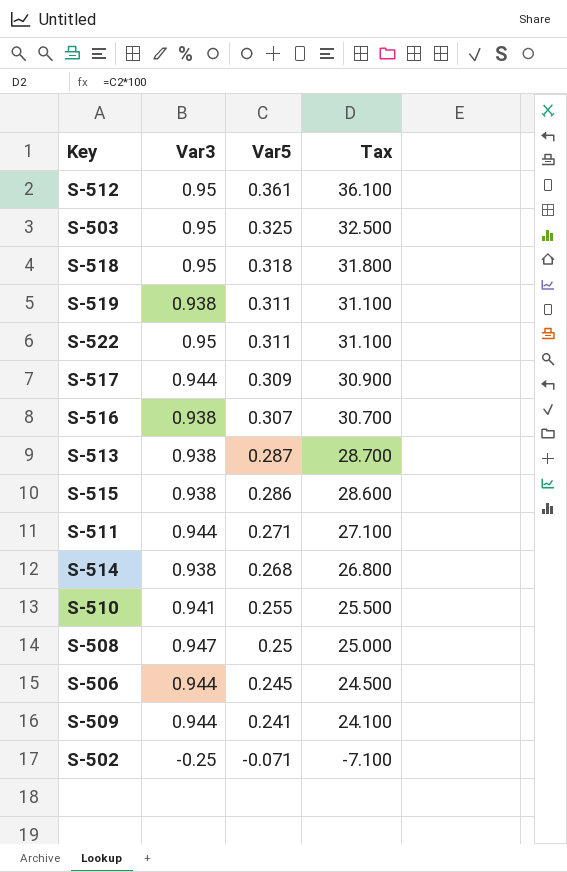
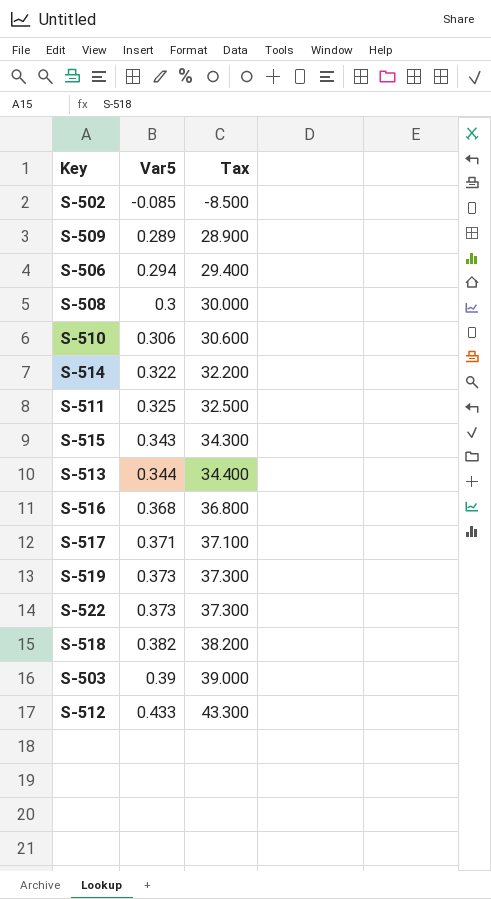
row order: Var5 descending -> Var5 ascending
column Var3 | position: 2 -> none
S-502 | Var5: -0.071 -> -0.085
S-502 | Tax: -7.100 -> -8.500
S-509 | Var5: 0.241 -> 0.289
S-509 | Tax: 24.100 -> 28.900
S-506 | Var5: 0.245 -> 0.294
S-506 | Tax: 24.500 -> 29.400
S-508 | Var5: 0.25 -> 0.3
S-508 | Tax: 25.000 -> 30.000
S-510 | Var5: 0.255 -> 0.306
S-510 | Tax: 25.500 -> 30.600
S-514 | Var5: 0.268 -> 0.322
S-514 | Tax: 26.800 -> 32.200
S-511 | Var5: 0.271 -> 0.325
S-511 | Tax: 27.100 -> 32.500
S-515 | Var5: 0.286 -> 0.343
S-515 | Tax: 28.600 -> 34.300
S-513 | Var5: 0.287 -> 0.344
S-513 | Tax: 28.700 -> 34.400
S-516 | Var5: 0.307 -> 0.368
S-516 | Tax: 30.700 -> 36.800
S-517 | Var5: 0.309 -> 0.371
S-517 | Tax: 30.900 -> 37.100
S-519 | Var5: 0.311 -> 0.373
S-519 | Tax: 31.100 -> 37.300
S-522 | Var5: 0.311 -> 0.373
S-522 | Tax: 31.100 -> 37.300
S-518 | Var5: 0.318 -> 0.382
S-518 | Tax: 31.800 -> 38.200
S-503 | Var5: 0.325 -> 0.39
S-503 | Tax: 32.500 -> 39.000
S-512 | Var5: 0.361 -> 0.433
S-512 | Tax: 36.100 -> 43.300

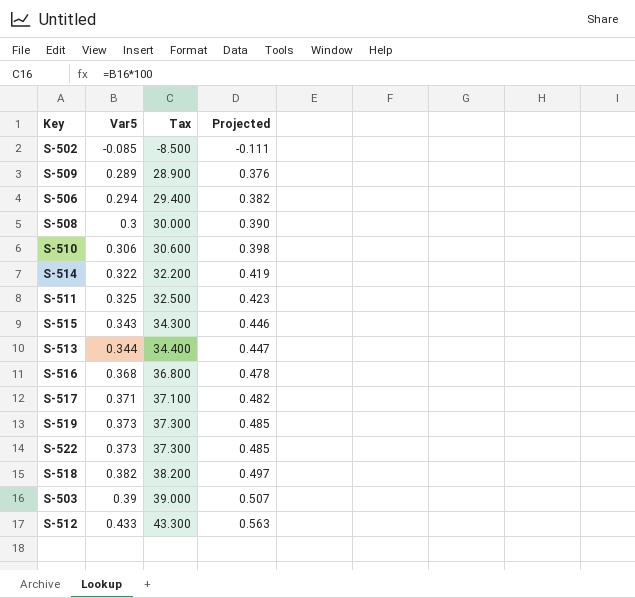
column Projected | formula: none -> [Var5] * 1.3

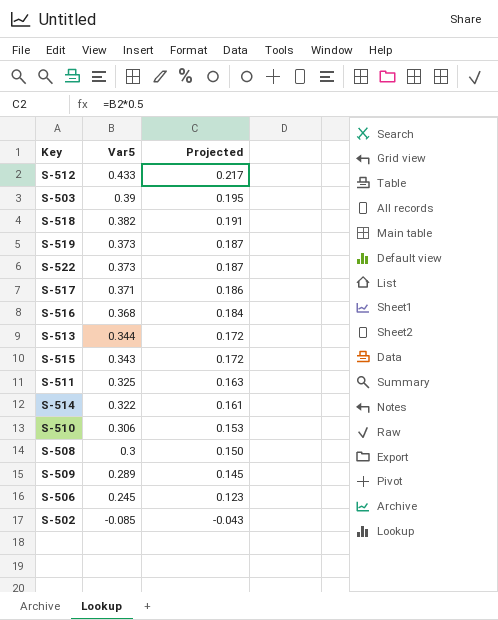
row order: Var5 ascending -> Var5 descending
column Tax | formula: [Var5] * 100 -> none
column Projected | formula: [Var5] * 1.3 -> [Var5] * 0.5
S-506 | Var5: 0.294 -> 0.245

